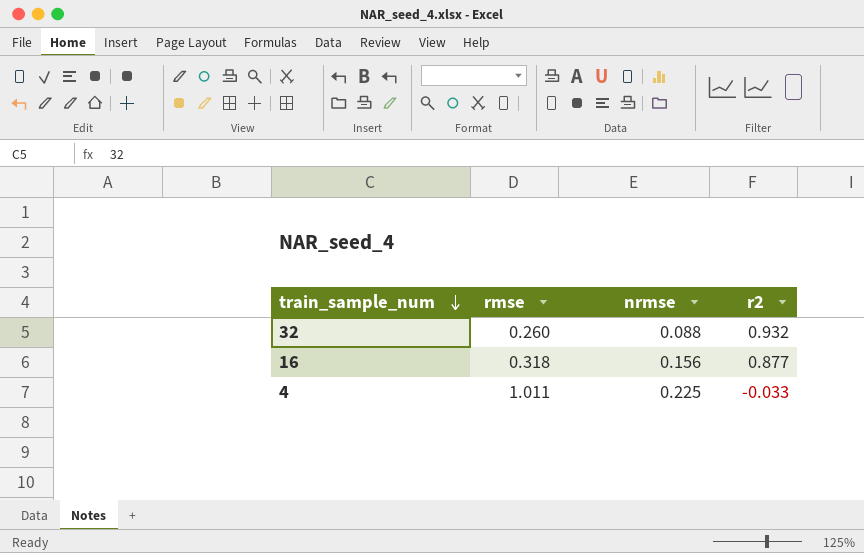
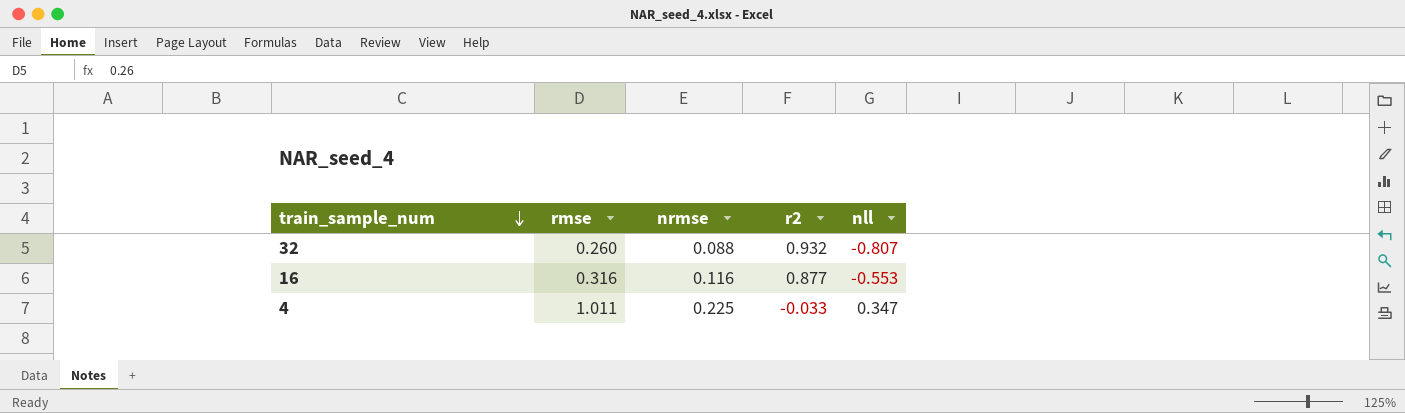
column nll | position: none -> 5
16 | rmse: 0.318 -> 0.316
16 | nrmse: 0.156 -> 0.116

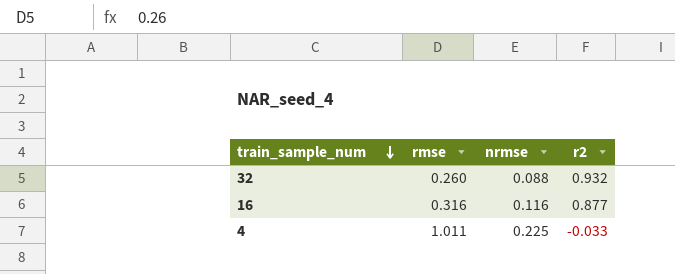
column nll | position: 5 -> none

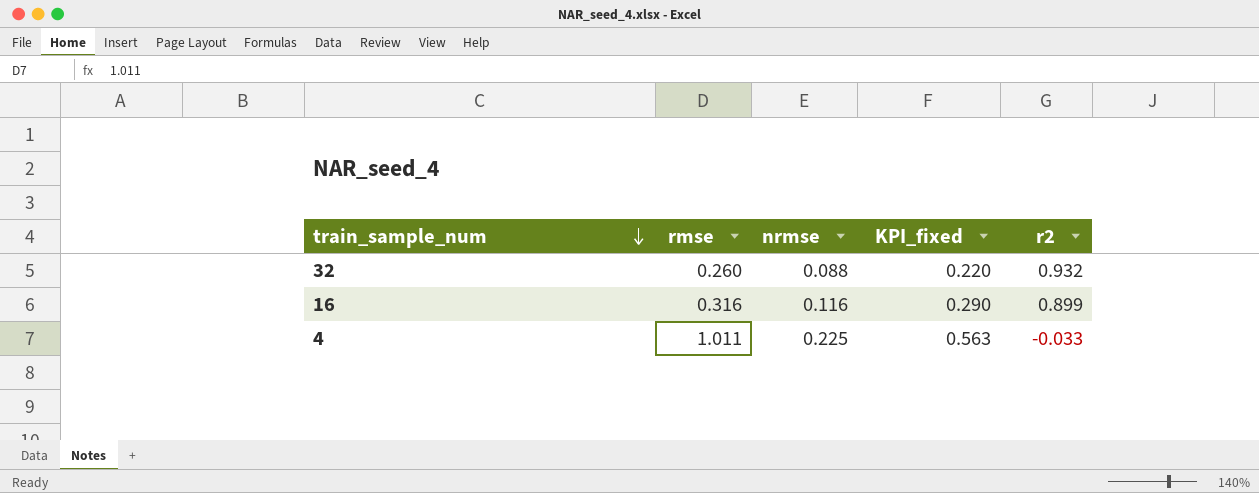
column KPI_fixed | formula: none -> [nrmse] * 2.5
16 | r2: 0.877 -> 0.899

